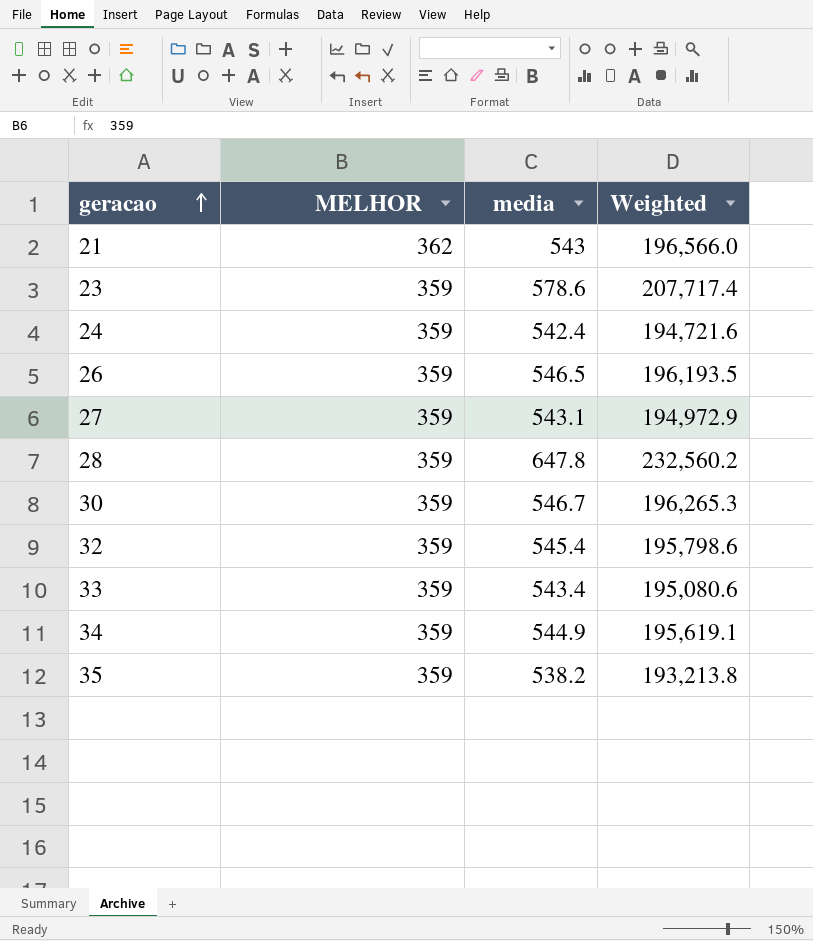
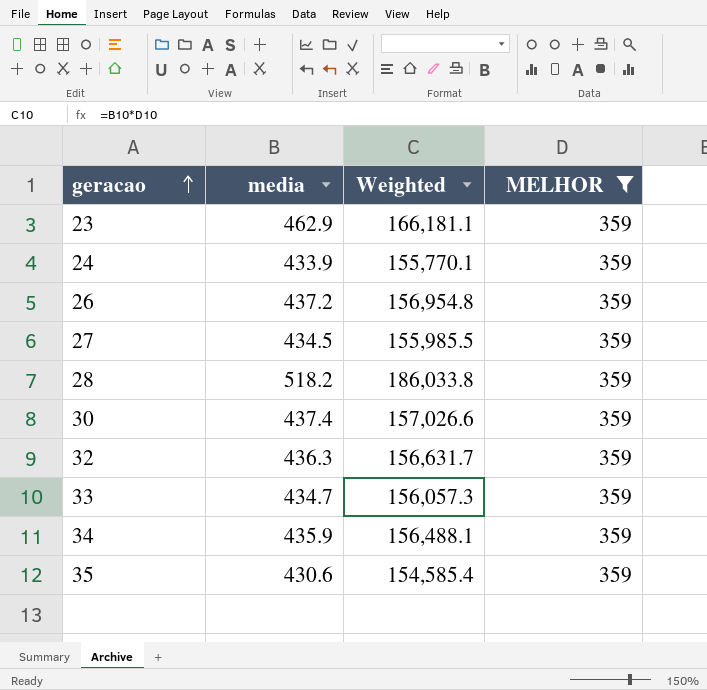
filter: none -> MELHOR = 359
column MELHOR | position: 2 -> 4
23 | media: 578.6 -> 462.9
23 | Weighted: 207,717.4 -> 166,181.1
24 | media: 542.4 -> 433.9
24 | Weighted: 194,721.6 -> 155,770.1
26 | media: 546.5 -> 437.2
26 | Weighted: 196,193.5 -> 156,954.8
27 | media: 543.1 -> 434.5
27 | Weighted: 194,972.9 -> 155,985.5
28 | media: 647.8 -> 518.2
28 | Weighted: 232,560.2 -> 186,033.8
30 | media: 546.7 -> 437.4
30 | Weighted: 196,265.3 -> 157,026.6
32 | media: 545.4 -> 436.3
32 | Weighted: 195,798.6 -> 156,631.7
33 | media: 543.4 -> 434.7
33 | Weighted: 195,080.6 -> 156,057.3
34 | media: 544.9 -> 435.9
34 | Weighted: 195,619.1 -> 156,488.1
35 | media: 538.2 -> 430.6
35 | Weighted: 193,213.8 -> 154,585.4

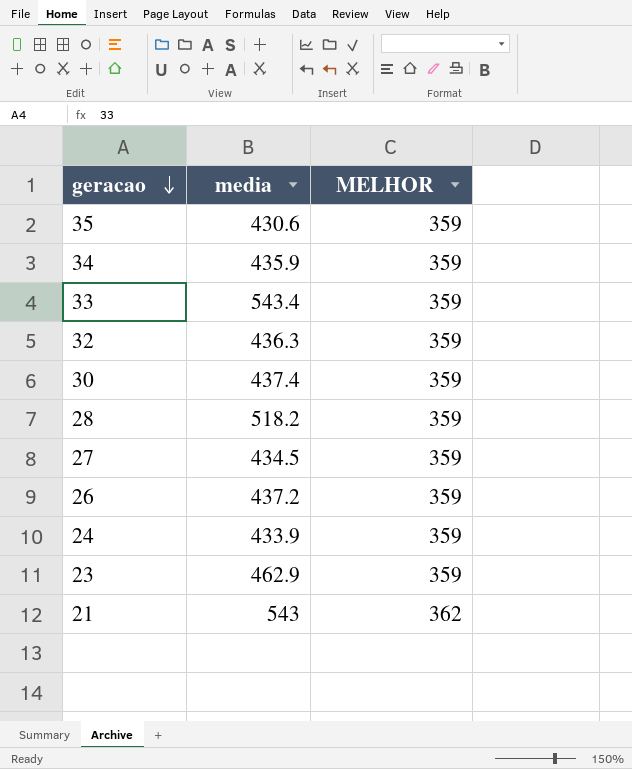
filter: MELHOR = 359 -> none
row order: geracao ascending -> geracao descending
column Weighted | formula: [media] * [MELHOR] -> none
33 | media: 434.7 -> 543.4

